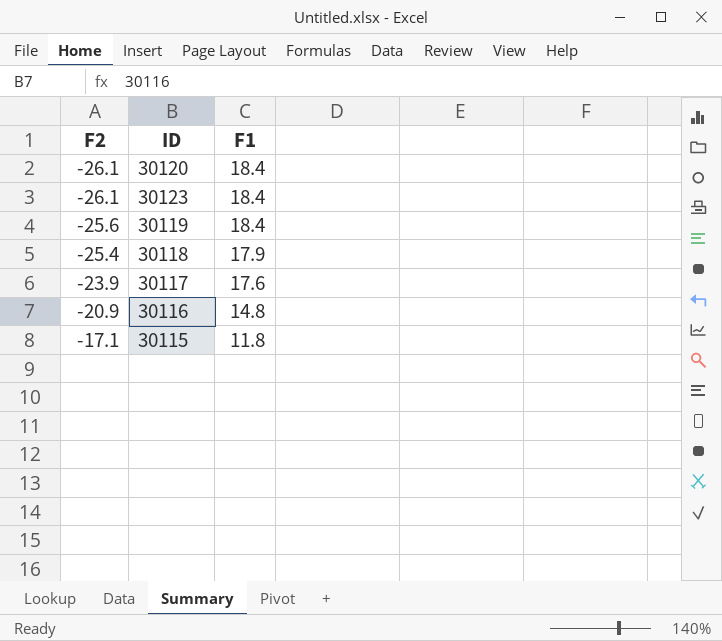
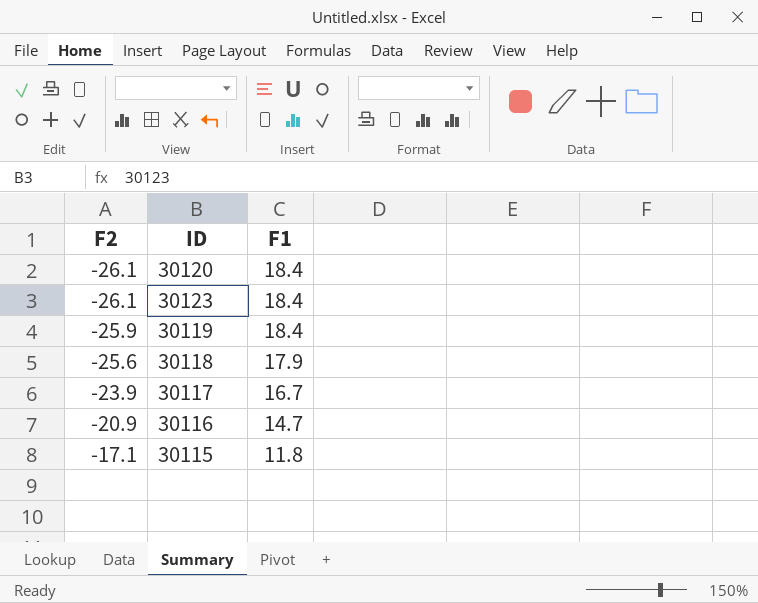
30119 | F2: -25.6 -> -25.9
30118 | F2: -25.4 -> -25.6
30117 | F1: 17.6 -> 16.7
30116 | F1: 14.8 -> 14.7

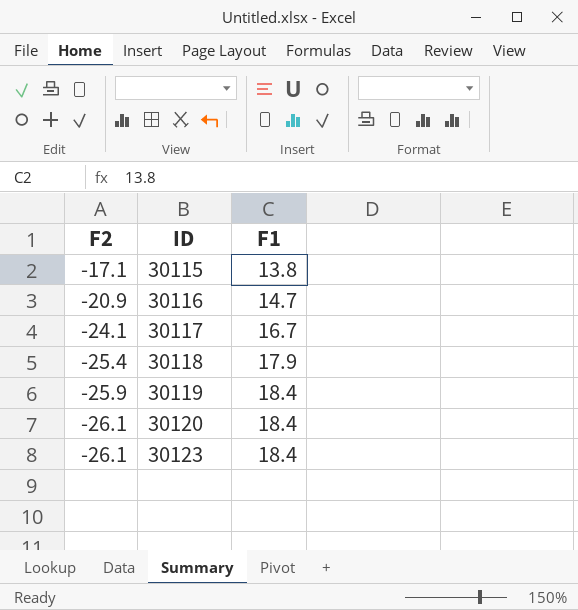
row order: F2 ascending -> F2 descending
30115 | F1: 11.8 -> 13.8
30117 | F2: -23.9 -> -24.1
30118 | F2: -25.6 -> -25.4

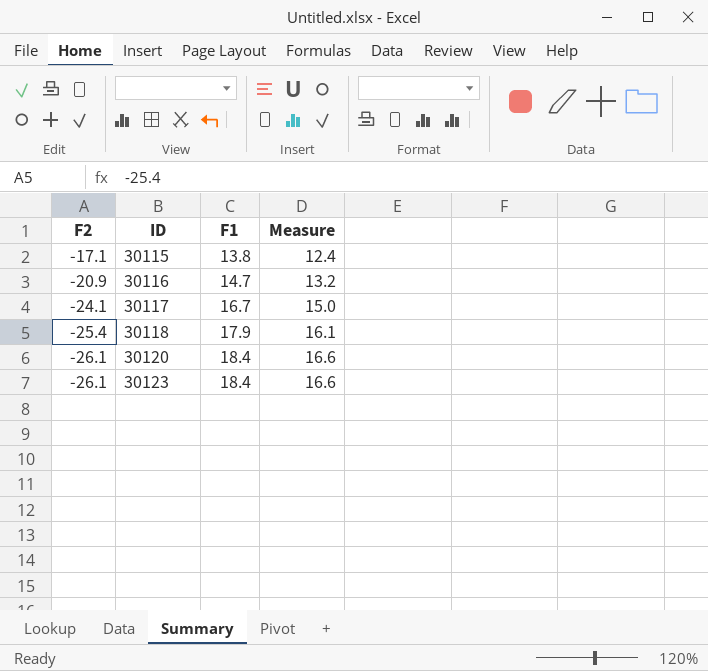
column Measure | formula: none -> [F1] * 0.9
row 30119: -25.9 | 18.4 -> none

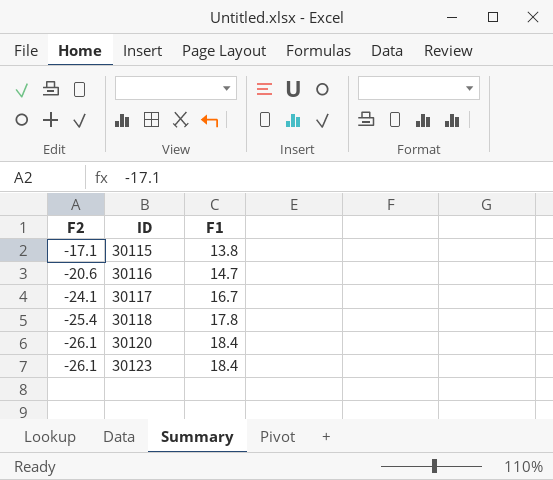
column Measure | formula: [F1] * 0.9 -> none
30116 | F2: -20.9 -> -20.6
30118 | F1: 17.9 -> 17.8

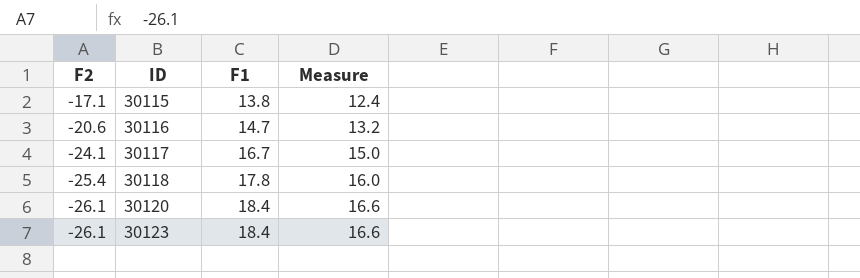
column Measure | formula: none -> [F1] * 0.9

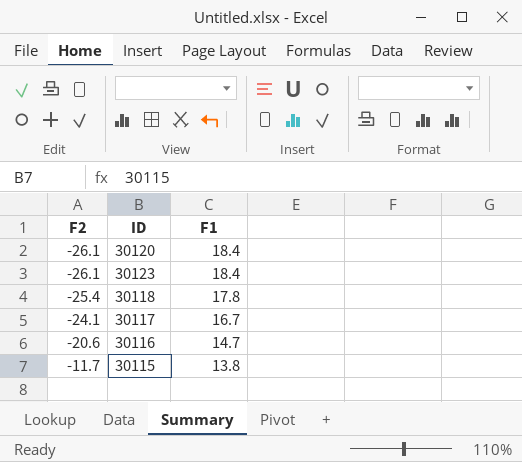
row order: F2 descending -> F2 ascending
column Measure | formula: [F1] * 0.9 -> none
30115 | F2: -17.1 -> -11.7

